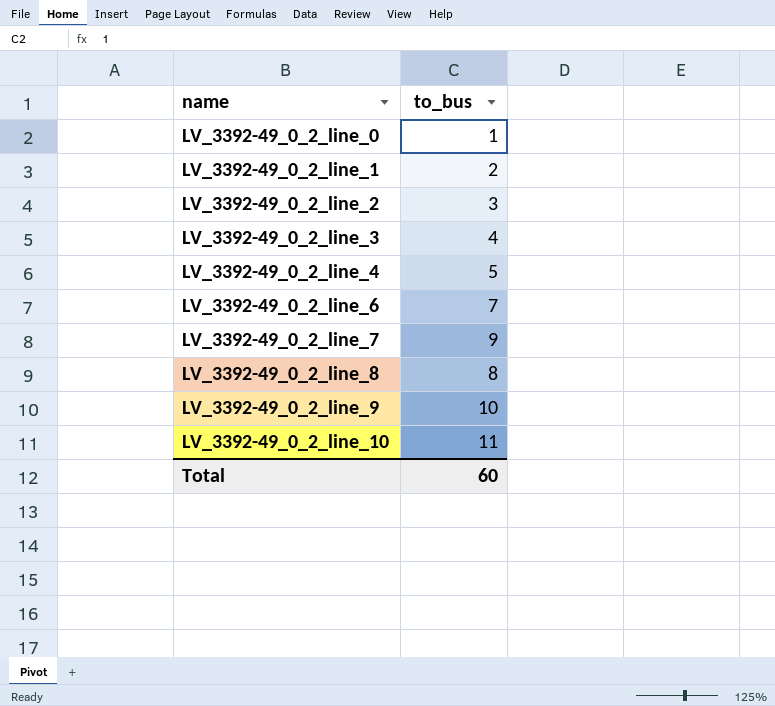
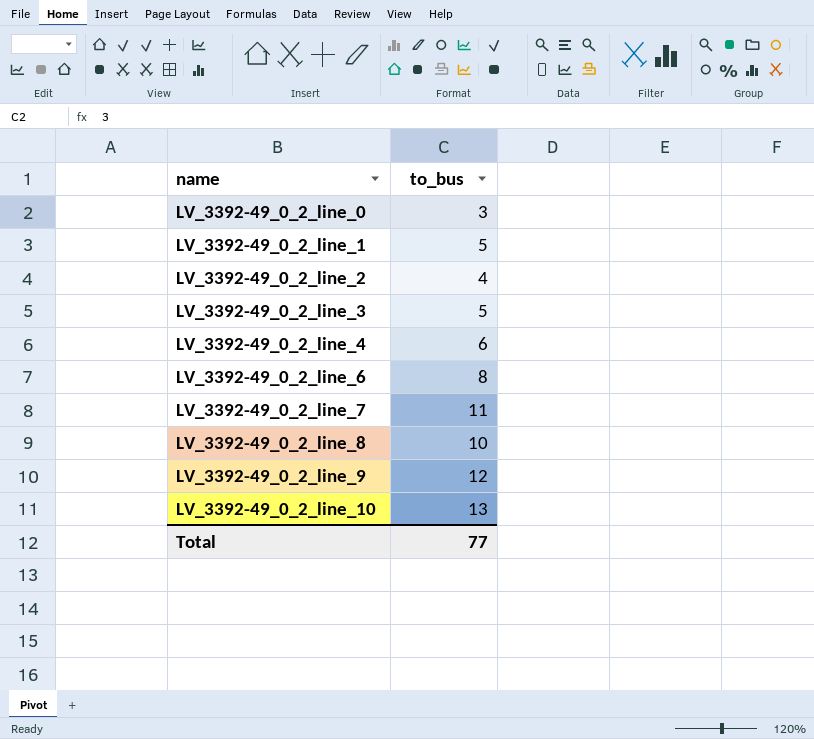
LV_3392-49_0_2_line_0 | to_bus: 1 -> 3
LV_3392-49_0_2_line_1 | to_bus: 2 -> 5
LV_3392-49_0_2_line_2 | to_bus: 3 -> 4
LV_3392-49_0_2_line_3 | to_bus: 4 -> 5
LV_3392-49_0_2_line_4 | to_bus: 5 -> 6
LV_3392-49_0_2_line_6 | to_bus: 7 -> 8
LV_3392-49_0_2_line_7 | to_bus: 9 -> 11
LV_3392-49_0_2_line_8 | to_bus: 8 -> 10
LV_3392-49_0_2_line_9 | to_bus: 10 -> 12
LV_3392-49_0_2_line_10 | to_bus: 11 -> 13
Total | to_bus: 60 -> 77

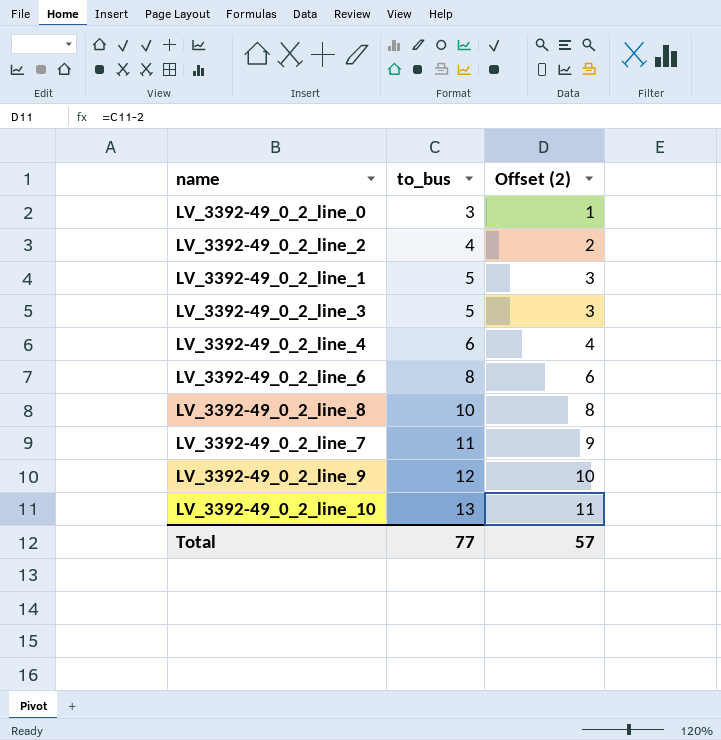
row order: name ascending -> to_bus ascending
column Offset (2) | formula: none -> [to_bus] - 2

